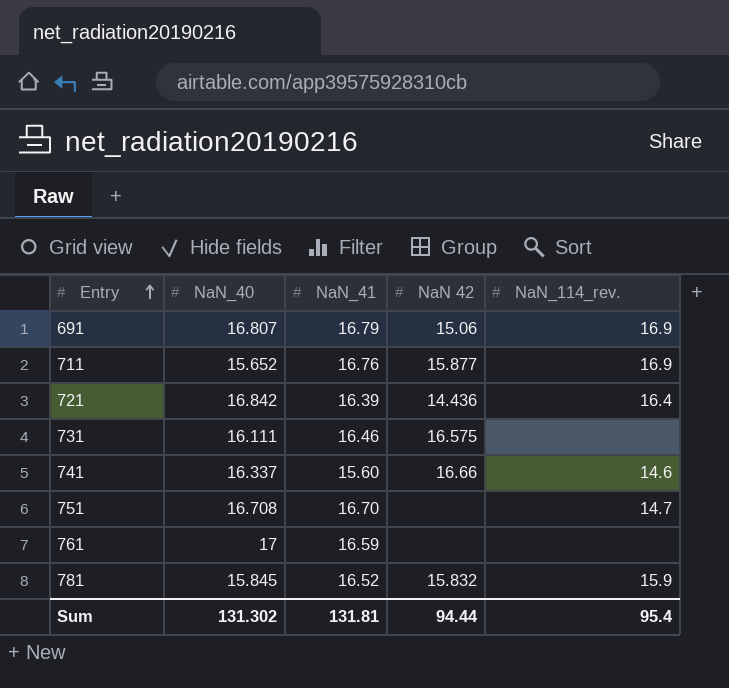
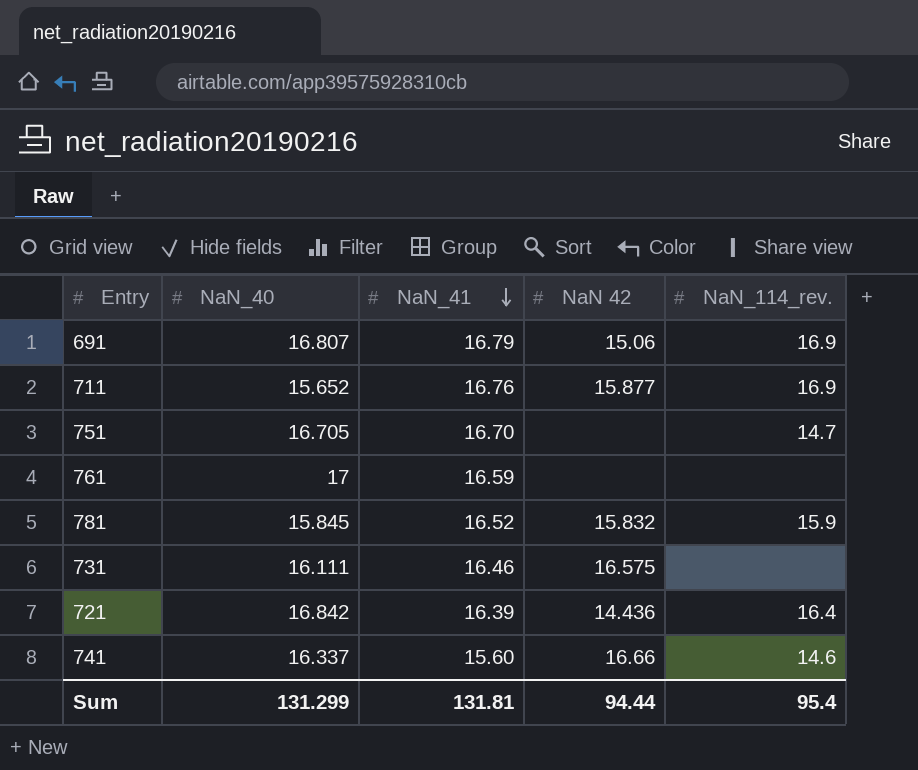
row order: Entry ascending -> NaN_41 descending
751 | NaN_40: 16.708 -> 16.705
Sum | NaN_40: 131.302 -> 131.299

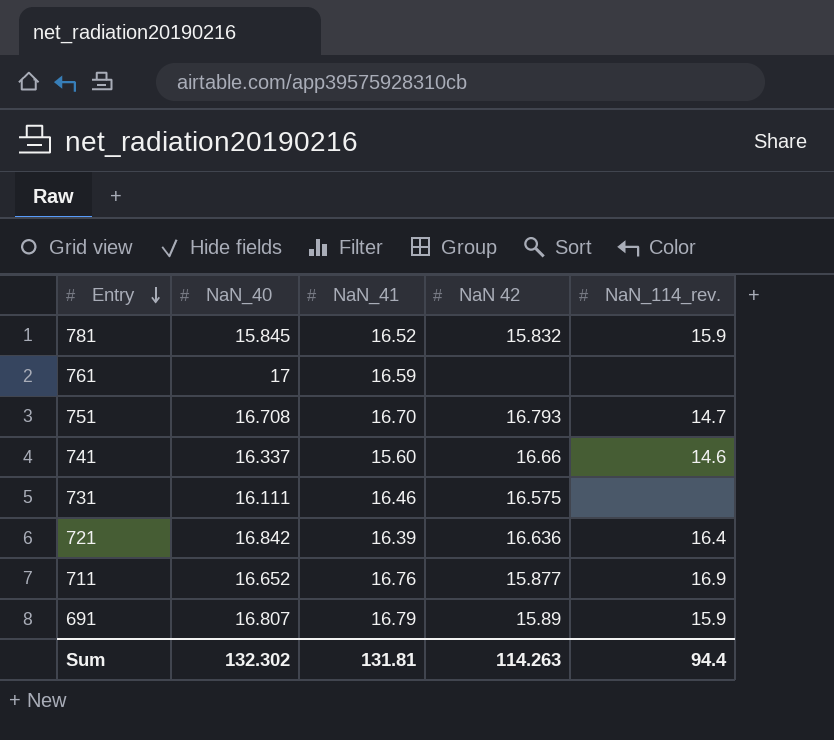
row order: NaN_41 descending -> Entry descending
751 | NaN_40: 16.705 -> 16.708
751 | NaN 42: none -> 16.793
721 | NaN 42: 14.436 -> 16.636
711 | NaN_40: 15.652 -> 16.652
691 | NaN 42: 15.06 -> 15.89
691 | NaN_114_rev.: 16.9 -> 15.9
Sum | NaN_40: 131.299 -> 132.302
Sum | NaN 42: 94.44 -> 114.263
Sum | NaN_114_rev.: 95.4 -> 94.4

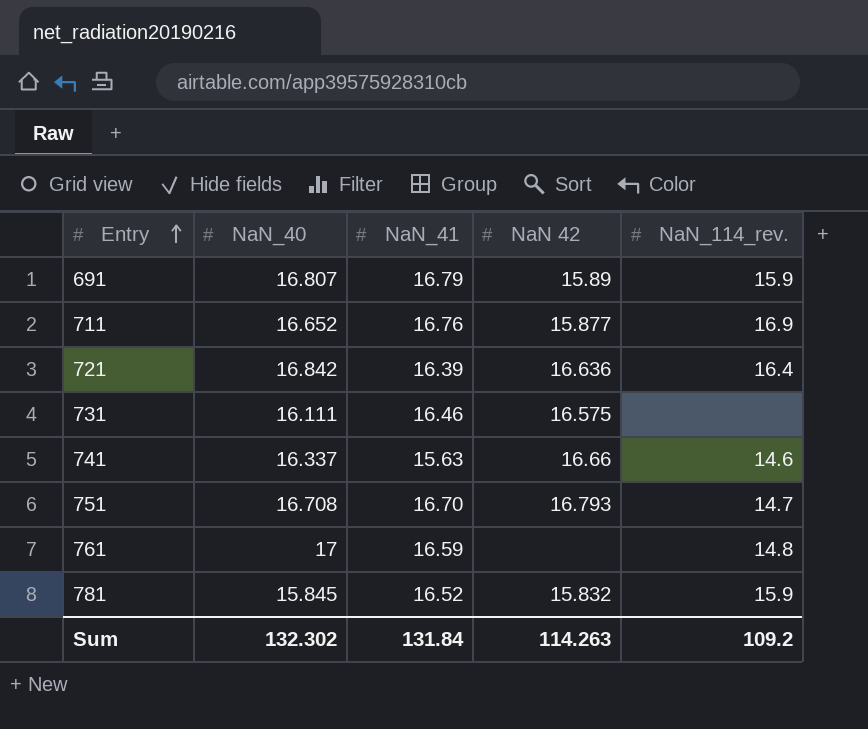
row order: Entry descending -> Entry ascending
741 | NaN_41: 15.60 -> 15.63
761 | NaN_114_rev.: none -> 14.8
Sum | NaN_41: 131.81 -> 131.84
Sum | NaN_114_rev.: 94.4 -> 109.2

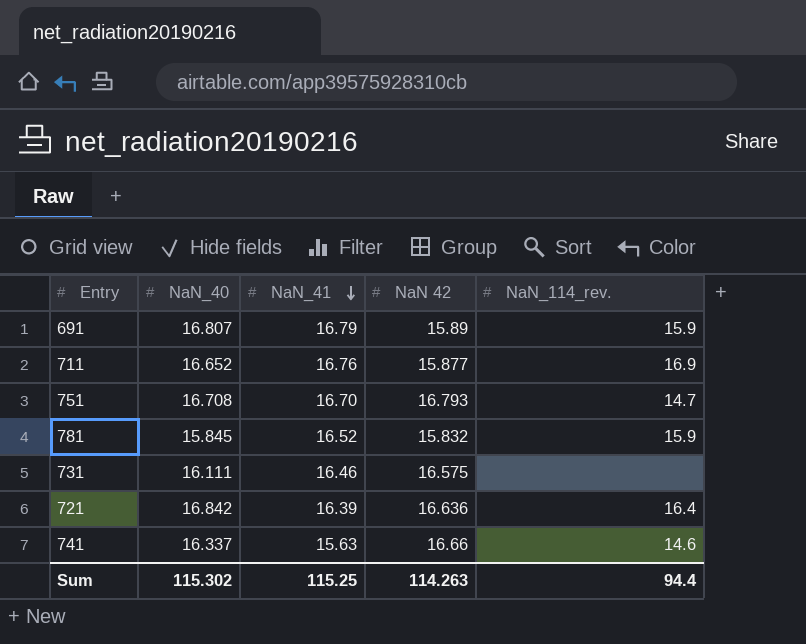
row order: Entry ascending -> NaN_41 descending
row 761: 17 | 16.59 | none | 14.8 -> none
Sum | NaN_40: 132.302 -> 115.302
Sum | NaN_41: 131.84 -> 115.25
Sum | NaN_114_rev.: 109.2 -> 94.4

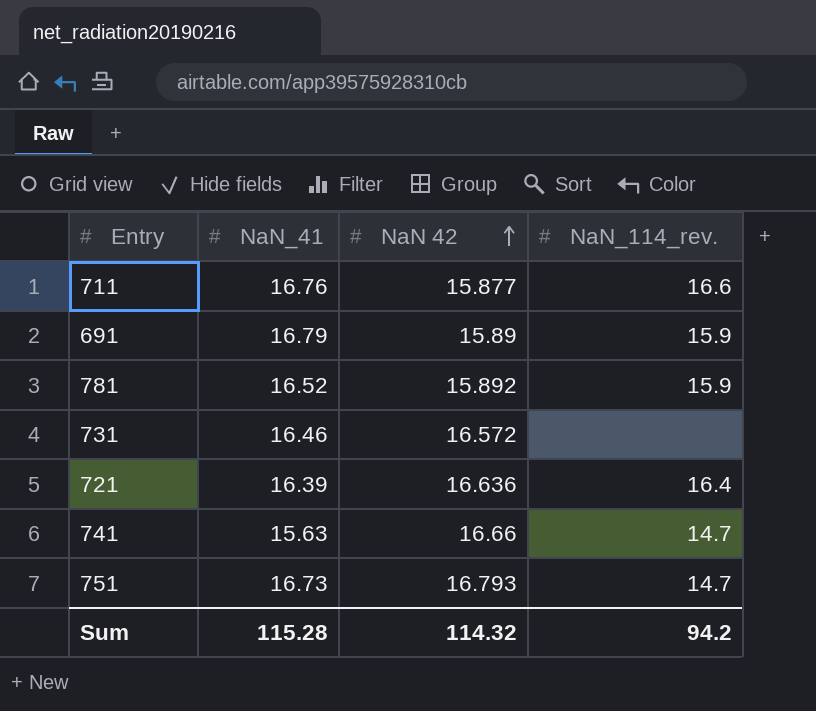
row order: NaN_41 descending -> NaN 42 ascending
column NaN_40 | position: 2 -> none
711 | NaN_114_rev.: 16.9 -> 16.6
781 | NaN 42: 15.832 -> 15.892
731 | NaN 42: 16.575 -> 16.572
741 | NaN_114_rev.: 14.6 -> 14.7
751 | NaN_41: 16.70 -> 16.73
Sum | NaN_41: 115.25 -> 115.28
Sum | NaN 42: 114.263 -> 114.32
Sum | NaN_114_rev.: 94.4 -> 94.2

